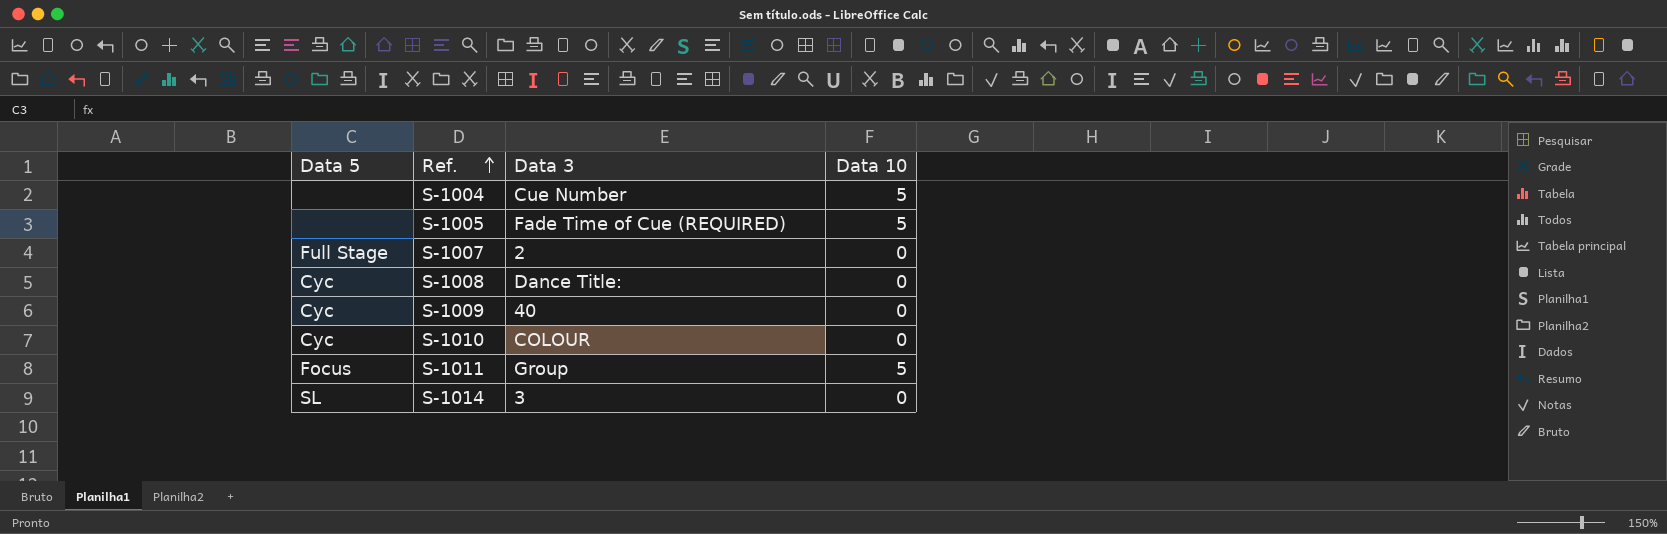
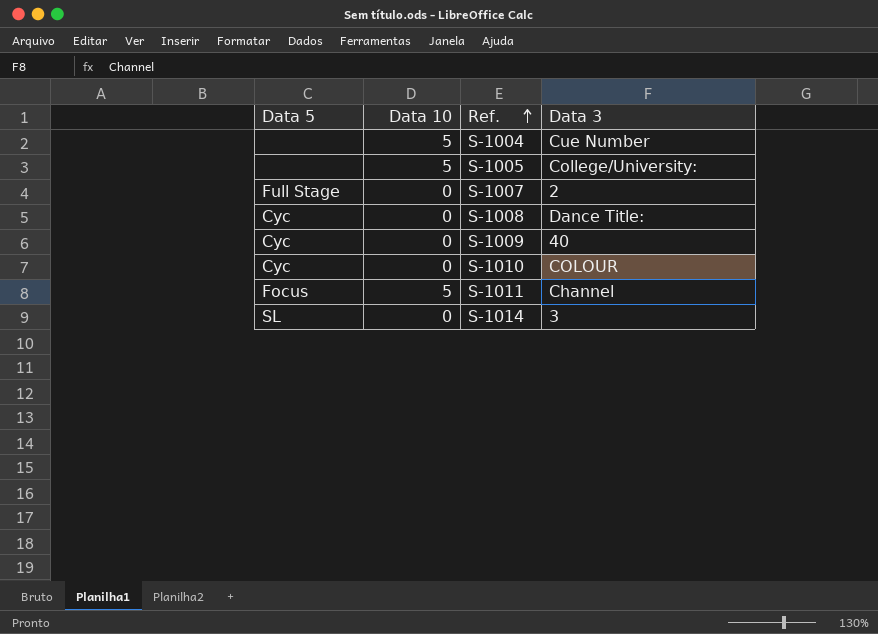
column Data 10 | position: 4 -> 2
S-1005 | Data 3: Fade Time of Cue (REQUIRED) -> College/University:
S-1011 | Data 3: Group -> Channel

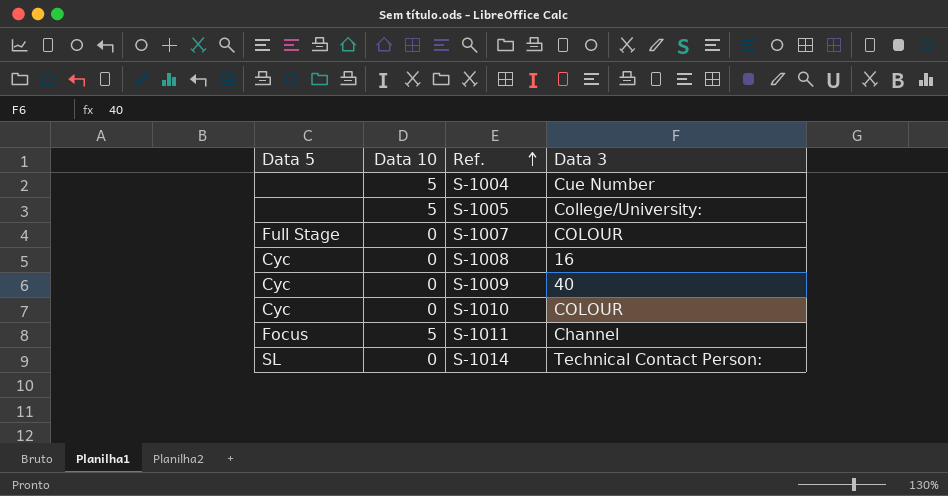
S-1007 | Data 3: 2 -> COLOUR
S-1008 | Data 3: Dance Title: -> 16
S-1014 | Data 3: 3 -> Technical Contact Person:

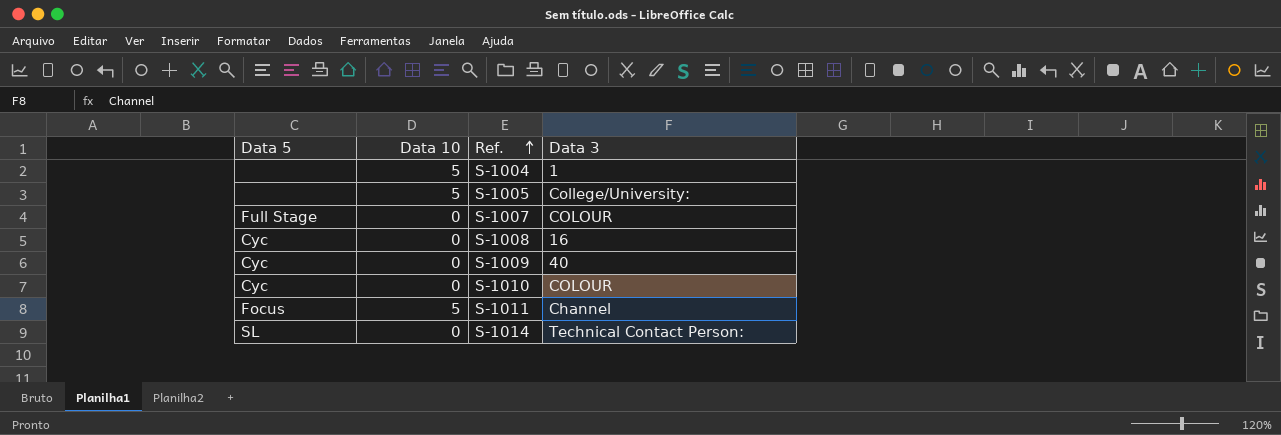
S-1004 | Data 3: Cue Number -> 1

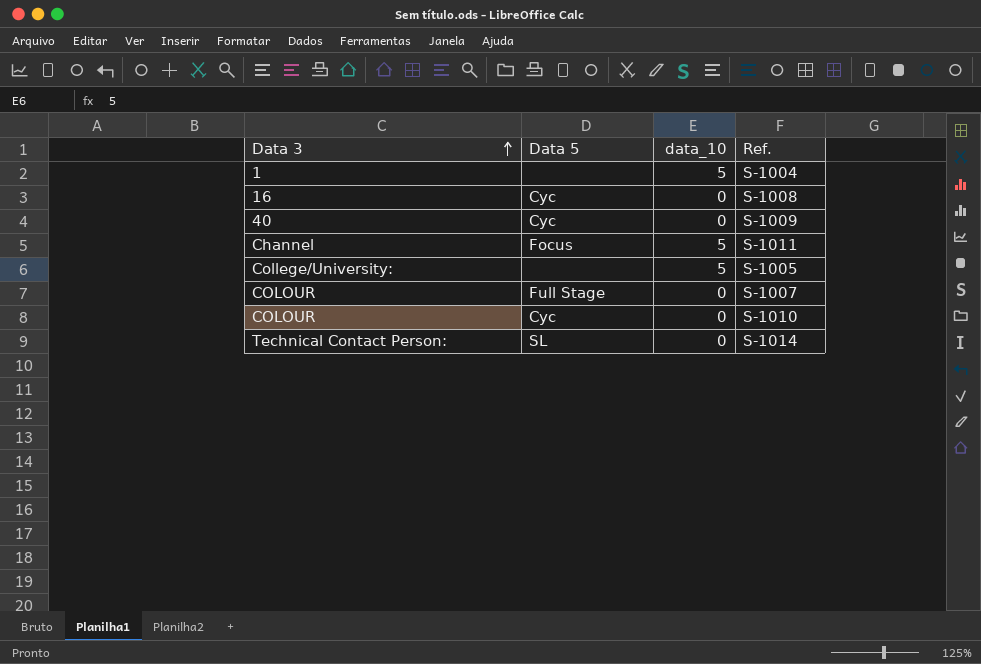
row order: Ref. ascending -> Data 3 ascending
column Data 3 | position: 4 -> 1
column name: Data 10 -> data_10

